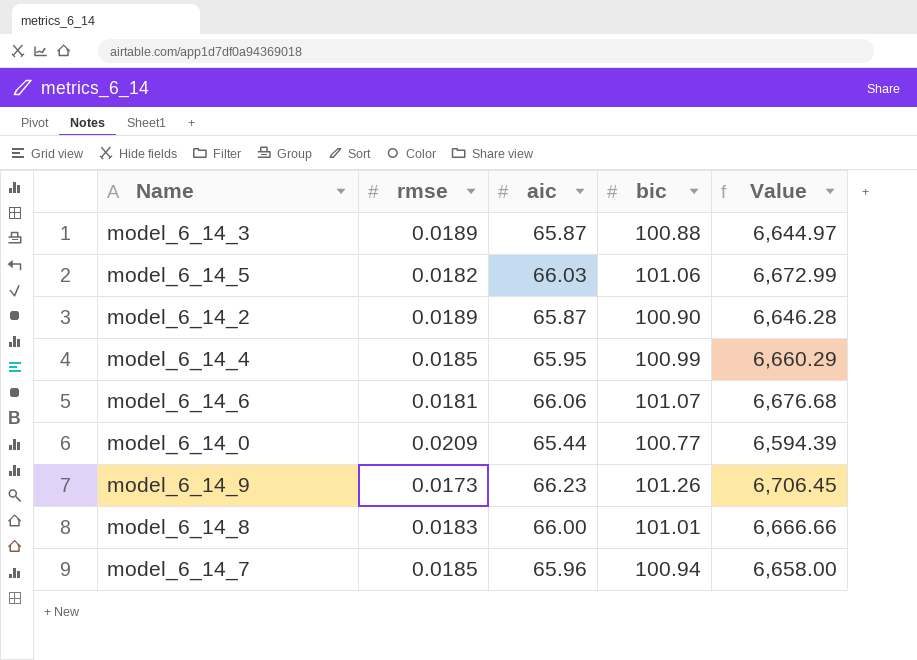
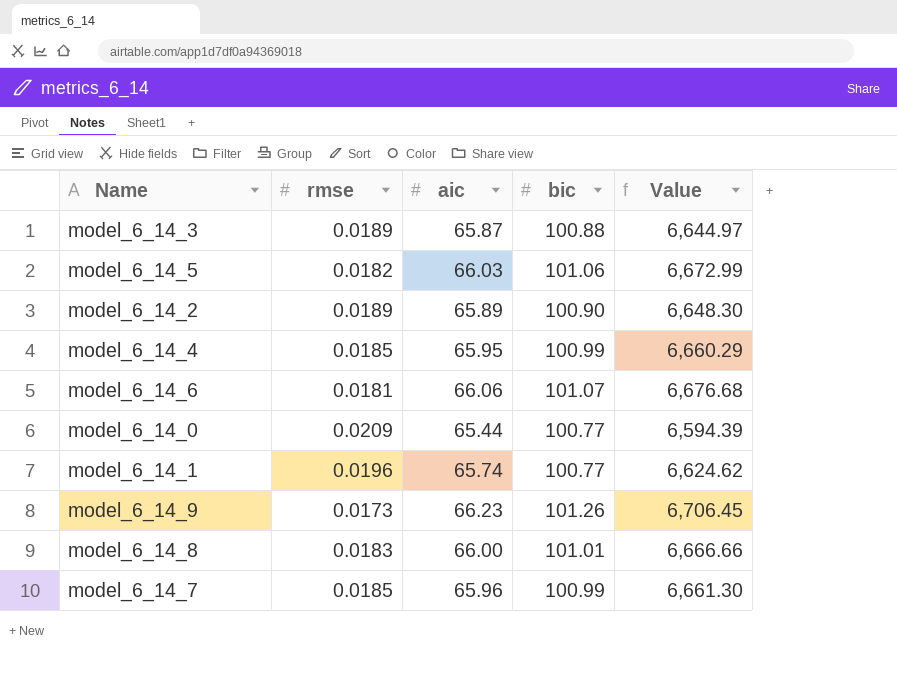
model_6_14_2 | aic: 65.87 -> 65.89
model_6_14_2 | Value: 6,646.28 -> 6,648.30
row model_6_14_1: none -> 0.0196 | 65.74 | 100.77 | 6,624.62
model_6_14_7 | bic: 100.94 -> 100.99
model_6_14_7 | Value: 6,658.00 -> 6,661.30

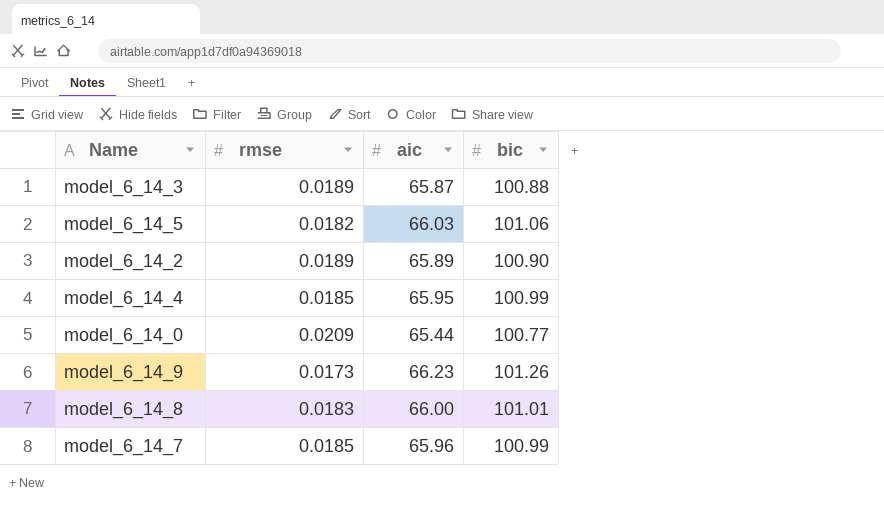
column Value | formula: [aic] * [bic] -> none
row model_6_14_6: 0.0181 | 66.06 | 101.07 | 6,676.68 -> none
row model_6_14_1: 0.0196 | 65.74 | 100.77 | 6,624.62 -> none

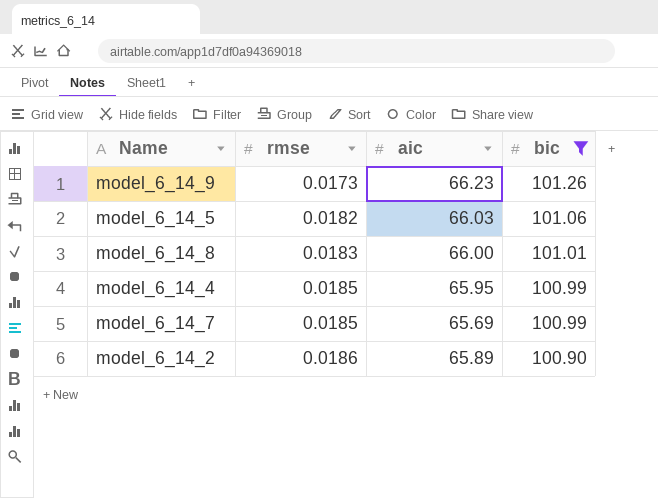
filter: none -> bic >= 100.90
row order: none -> rmse ascending
model_6_14_7 | aic: 65.96 -> 65.69
model_6_14_2 | rmse: 0.0189 -> 0.0186

